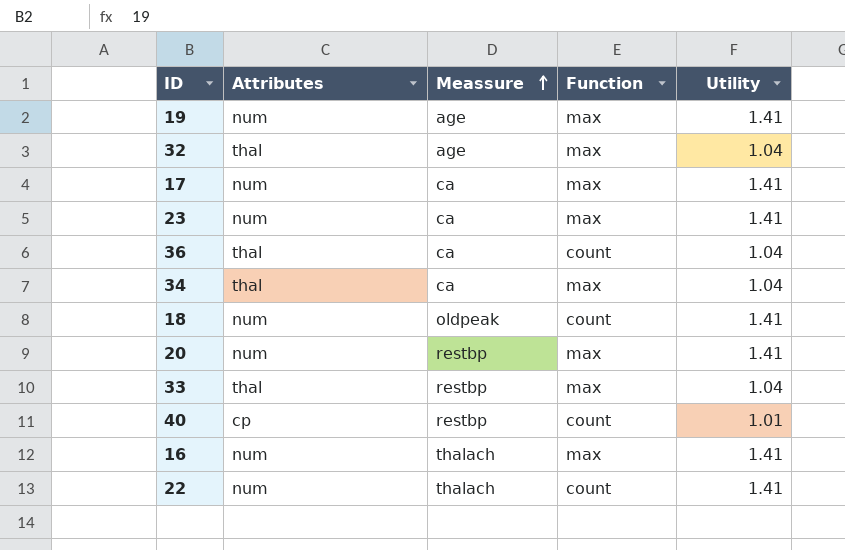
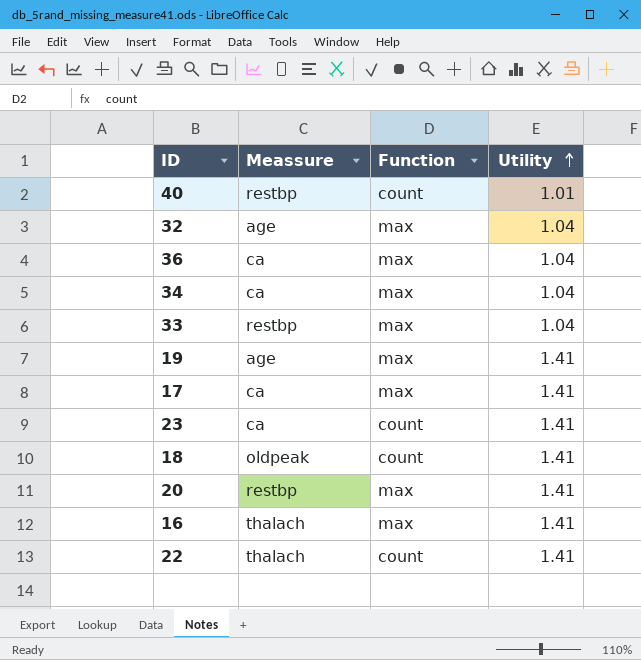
row order: Meassure ascending -> Utility ascending
column Attributes | position: 2 -> none
36 | Function: count -> max
23 | Function: max -> count

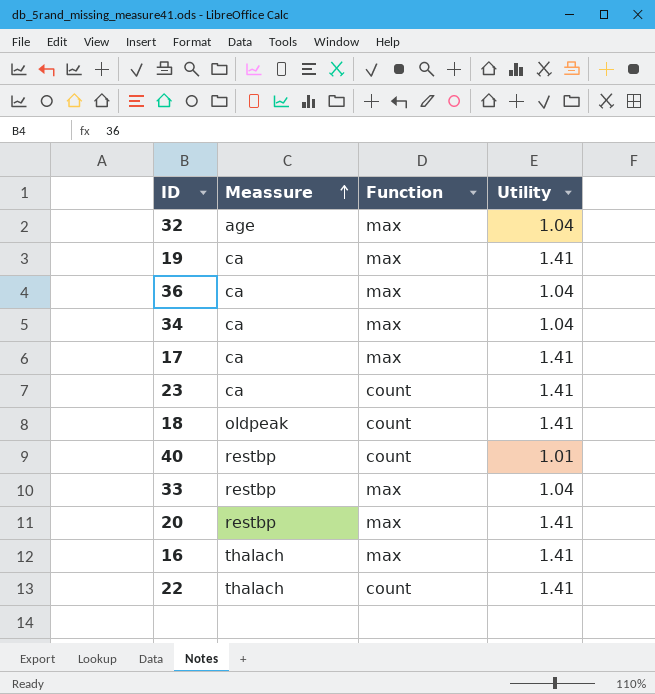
row order: Utility ascending -> Meassure ascending
19 | Meassure: age -> ca

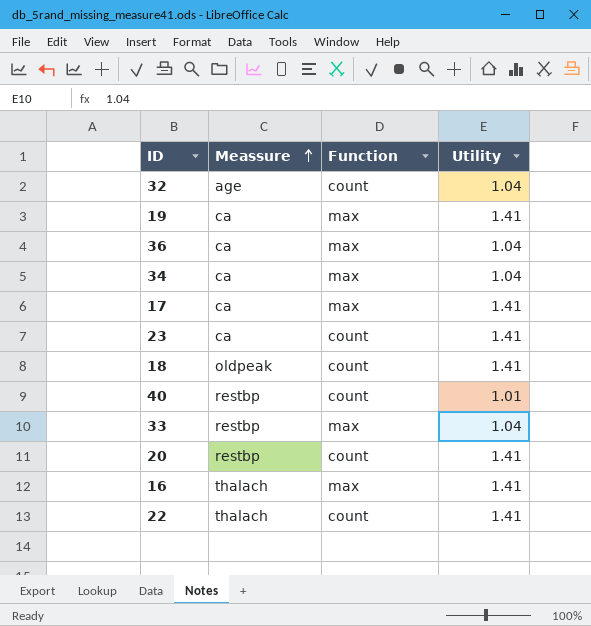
32 | Function: max -> count
20 | Function: max -> count

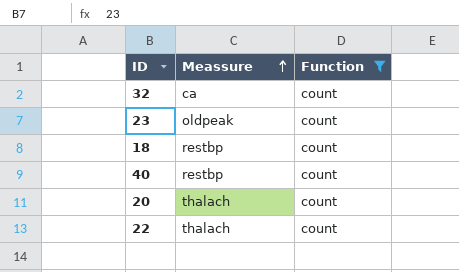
filter: none -> Function = count
column Utility | position: 4 -> none
32 | Meassure: age -> ca
23 | Meassure: ca -> oldpeak
18 | Meassure: oldpeak -> restbp
20 | Meassure: restbp -> thalach

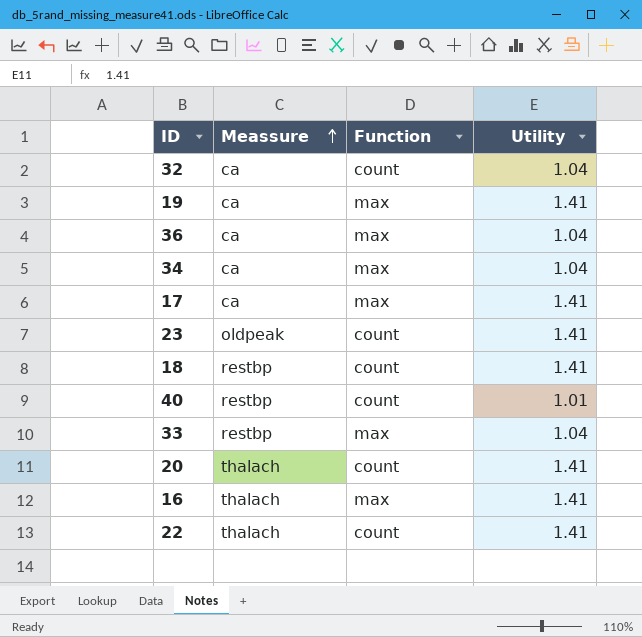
filter: Function = count -> none
column Utility | position: none -> 4

